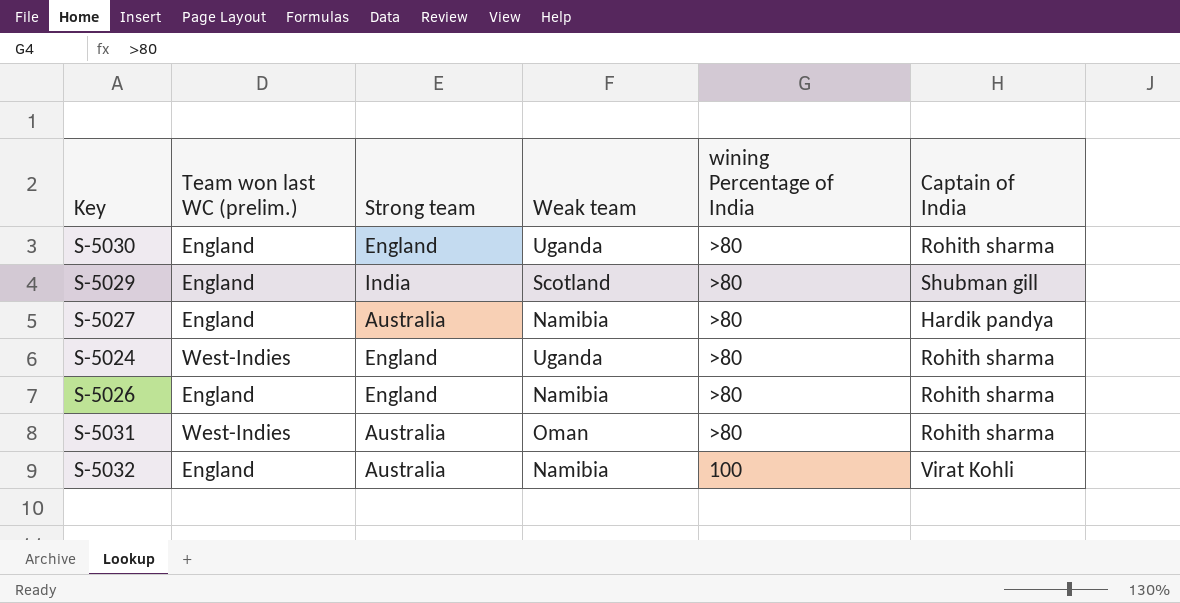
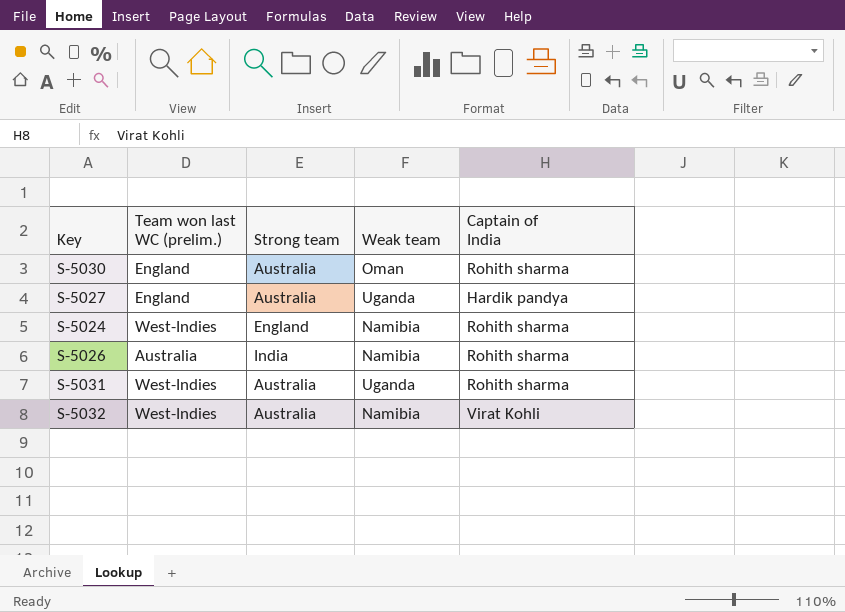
column wining Percentage of India | position: 5 -> none
row S-5029: England | India | Scotland | >80 | Shubman gill -> none
S-5030 | Strong team: England -> Australia
S-5030 | Weak team: Uganda -> Oman
S-5027 | Weak team: Namibia -> Uganda
S-5024 | Weak team: Uganda -> Namibia
S-5026 | Team won last WC (prelim.): England -> Australia
S-5026 | Strong team: England -> India
S-5031 | Weak team: Oman -> Uganda
S-5032 | Team won last WC (prelim.): England -> West-Indies

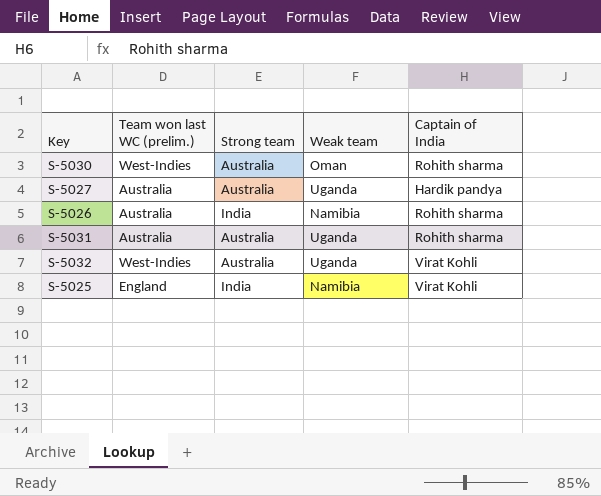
row S-5024: West-Indies | England | Namibia | Rohith sharma -> none
S-5030 | Team won last WC (prelim.): England -> West-Indies
S-5027 | Team won last WC (prelim.): England -> Australia
S-5031 | Team won last WC (prelim.): West-Indies -> Australia
S-5032 | Weak team: Namibia -> Uganda
row S-5025: none -> England | India | Namibia | Virat Kohli

